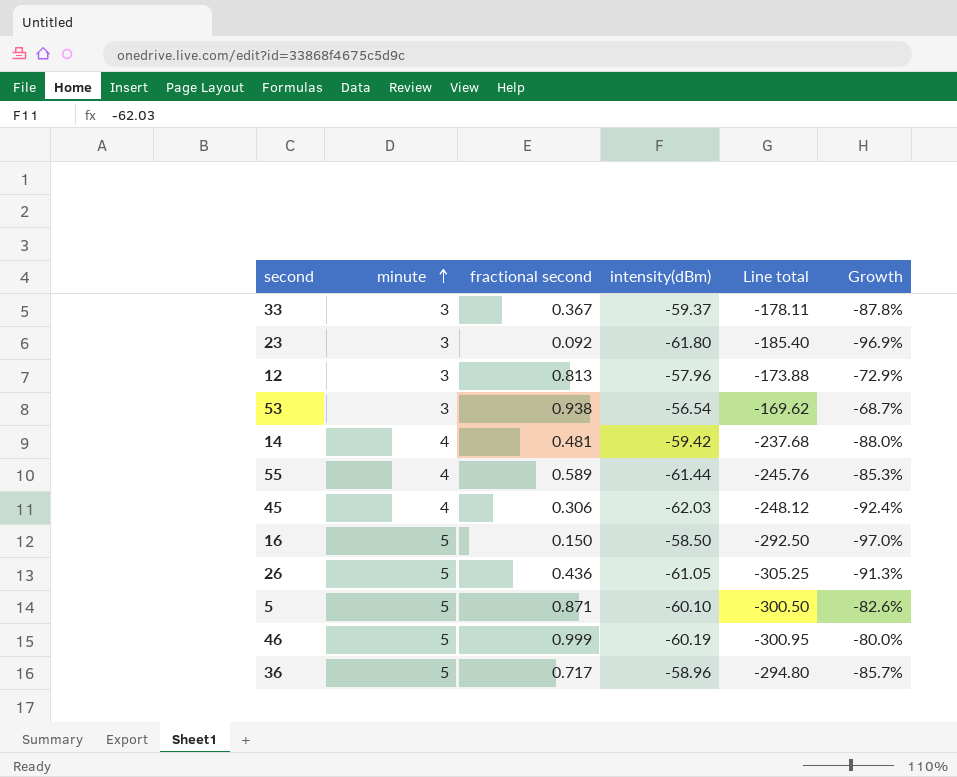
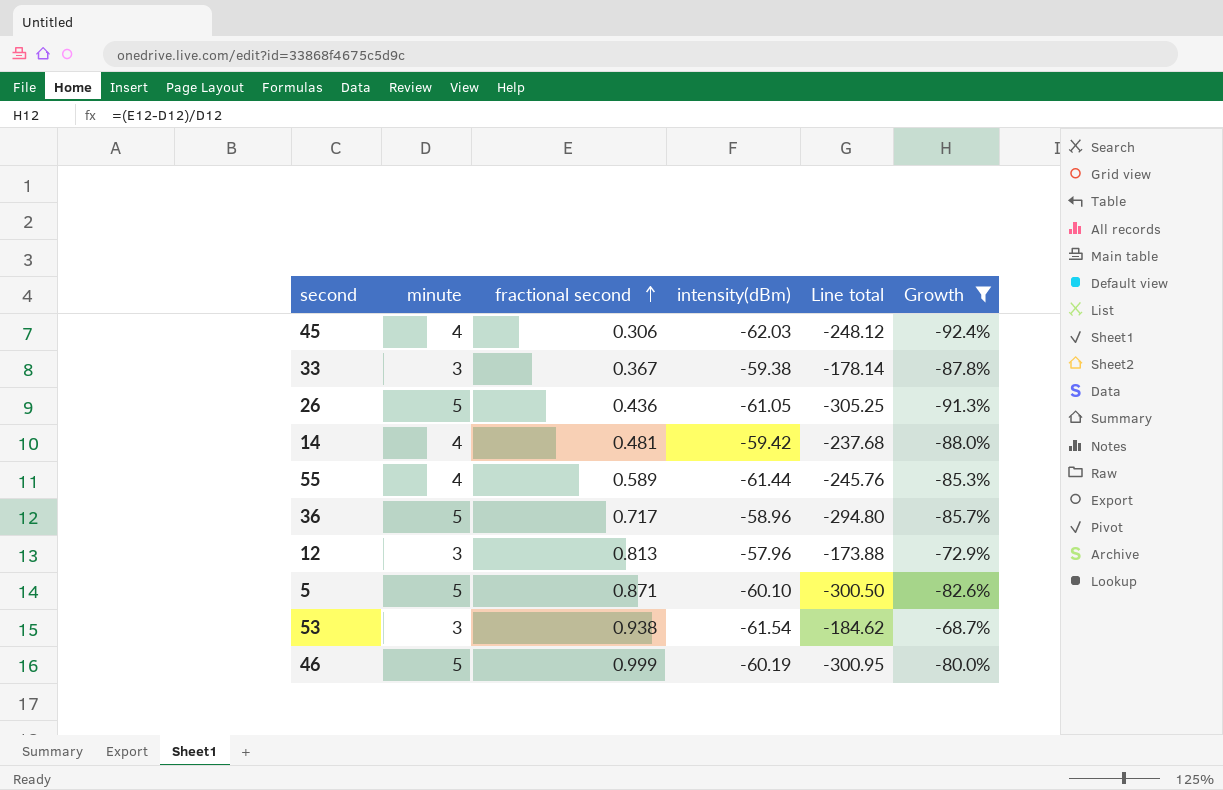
filter: none -> Growth >= -92.4%
row order: minute ascending -> fractional second ascending
33 | intensity(dBm): -59.37 -> -59.38
33 | Line total: -178.11 -> -178.14
53 | intensity(dBm): -56.54 -> -61.54
53 | Line total: -169.62 -> -184.62

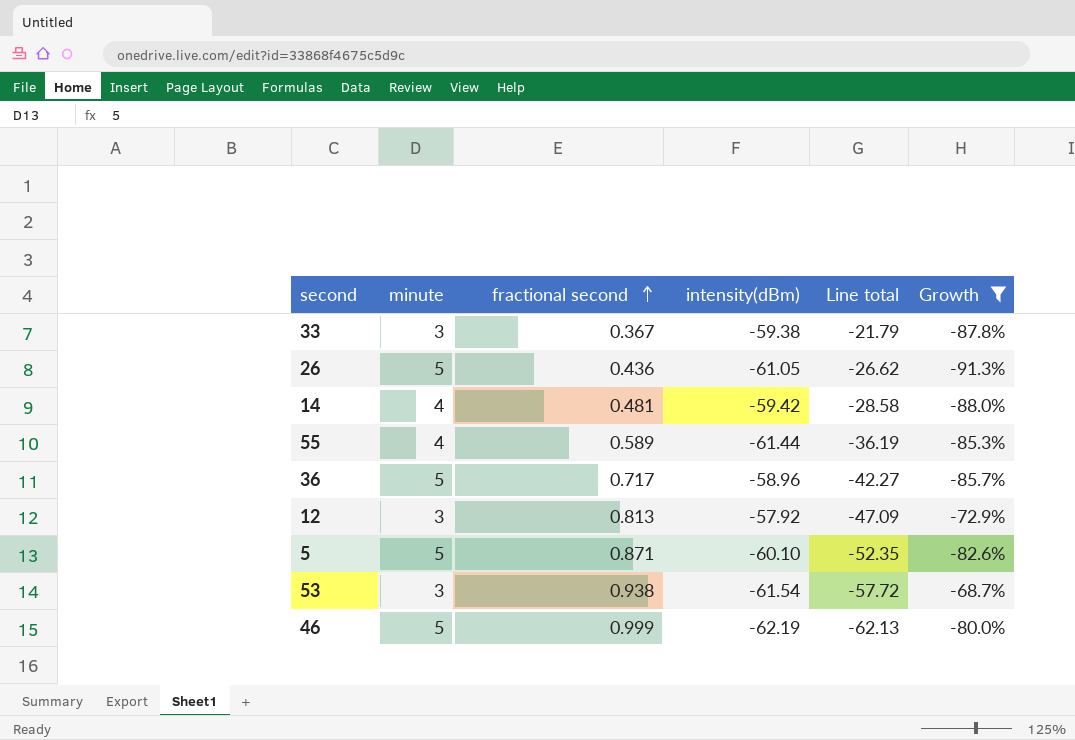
column Line total | formula: [minute] * [intensity(dBm)] -> [fractional second] * [intensity(dBm)]
row 45: 4 | 0.306 | -62.03 | -248.12 | -92.4% -> none
12 | intensity(dBm): -57.96 -> -57.92
46 | intensity(dBm): -60.19 -> -62.19

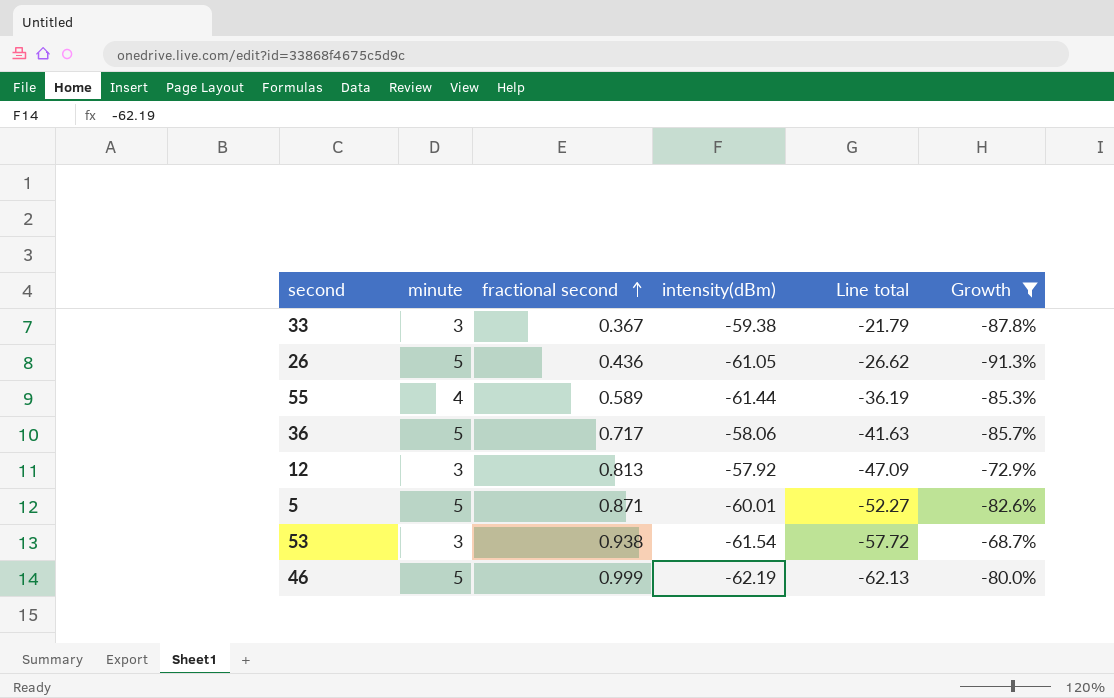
row 14: 4 | 0.481 | -59.42 | -28.58 | -88.0% -> none
36 | intensity(dBm): -58.96 -> -58.06
36 | Line total: -42.27 -> -41.63
5 | intensity(dBm): -60.10 -> -60.01
5 | Line total: -52.35 -> -52.27

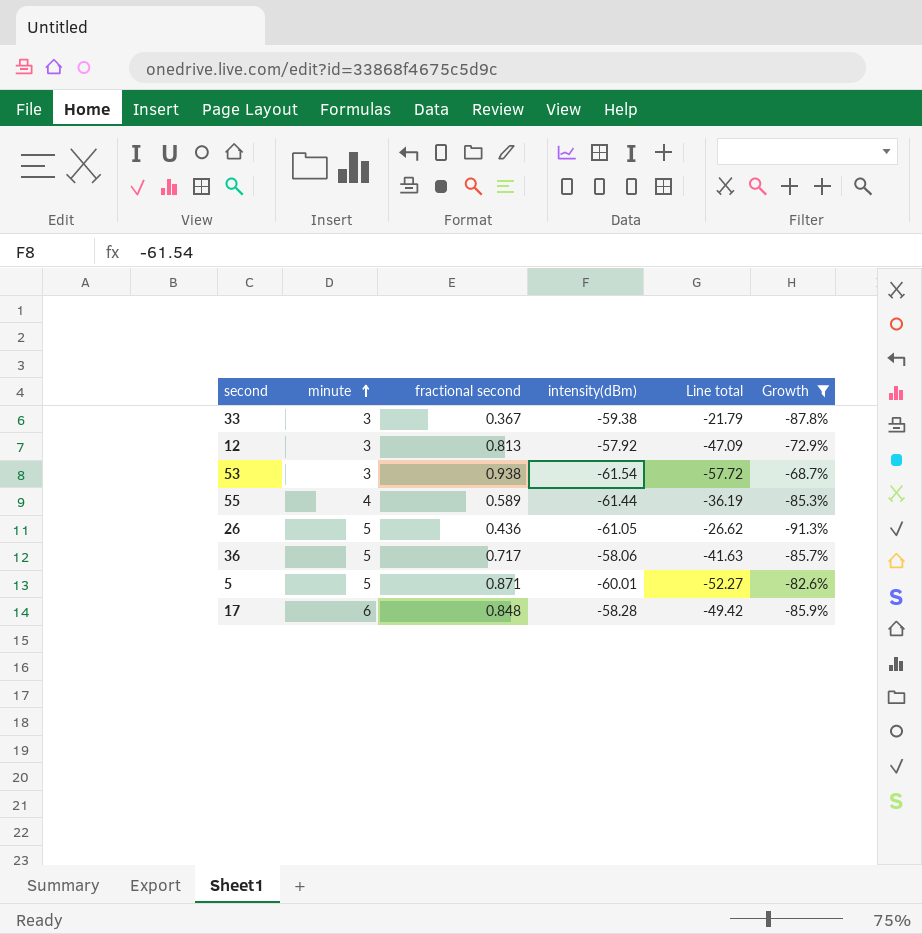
row order: fractional second ascending -> minute ascending
row 46: 5 | 0.999 | -62.19 | -62.13 | -80.0% -> none
row 17: none -> 6 | 0.848 | -58.28 | -49.42 | -85.9%

